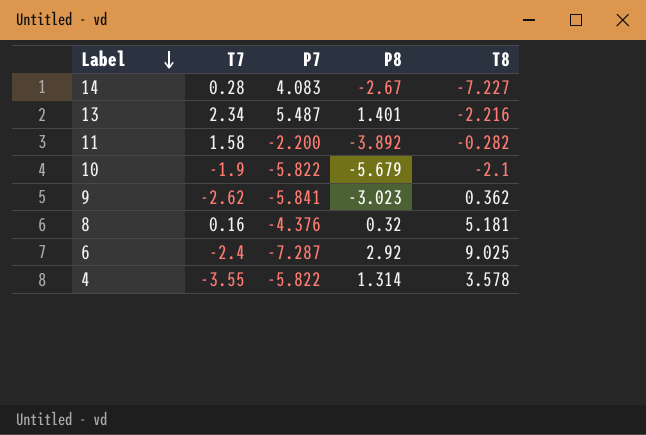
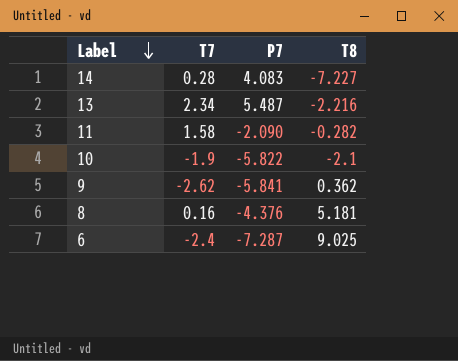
column P8 | position: 4 -> none
row 4: -3.55 | -5.822 | 1.314 | 3.578 -> none
11 | P7: -2.200 -> -2.090

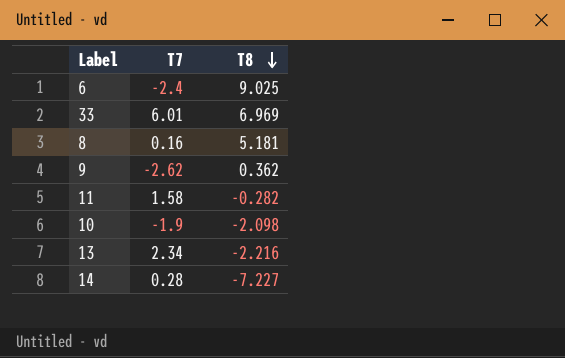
row order: Label descending -> T8 descending
column P7 | position: 3 -> none
row 33: none -> 6.01 | 6.969
10 | T8: -2.1 -> -2.098

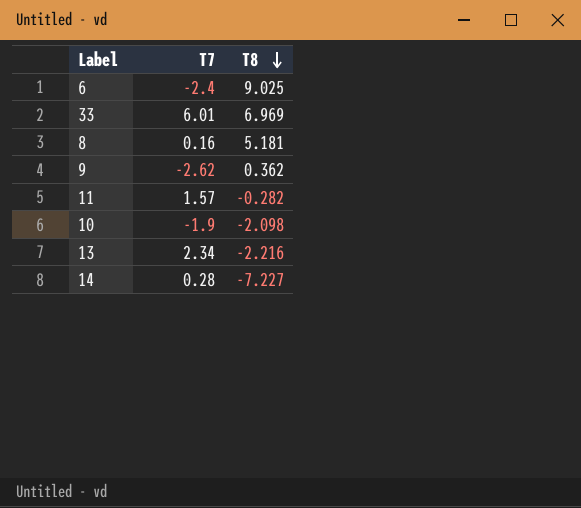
11 | T7: 1.58 -> 1.57

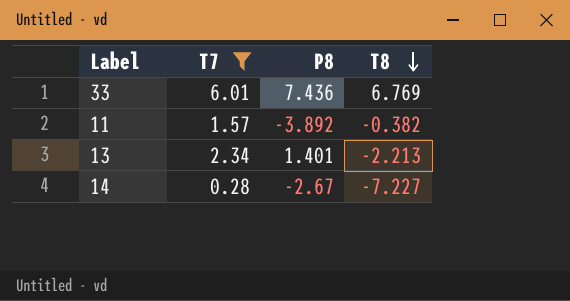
filter: none -> T7 >= 0.28
column P8 | position: none -> 3
33 | T8: 6.969 -> 6.769
11 | T8: -0.282 -> -0.382
13 | T8: -2.216 -> -2.213

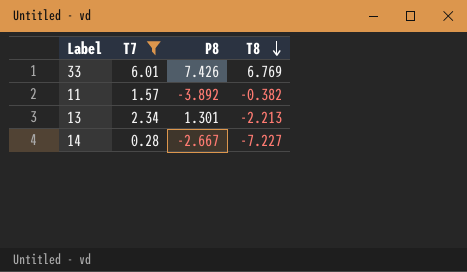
33 | P8: 7.436 -> 7.426
13 | P8: 1.401 -> 1.301
14 | P8: -2.67 -> -2.667

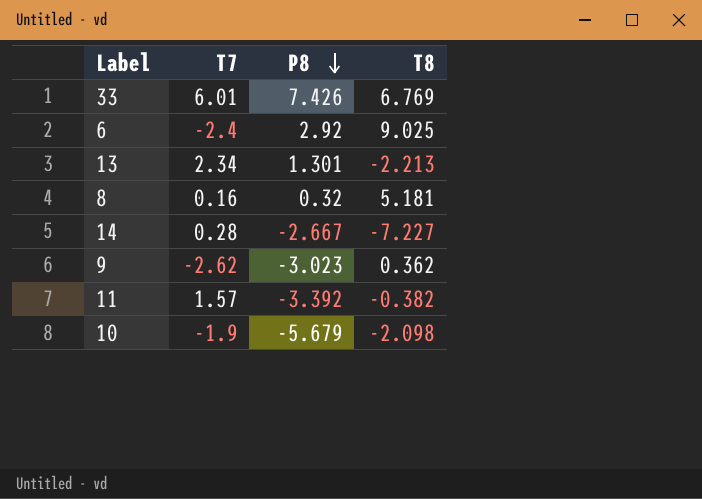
filter: T7 >= 0.28 -> none
row order: T8 descending -> P8 descending
11 | P8: -3.892 -> -3.392

